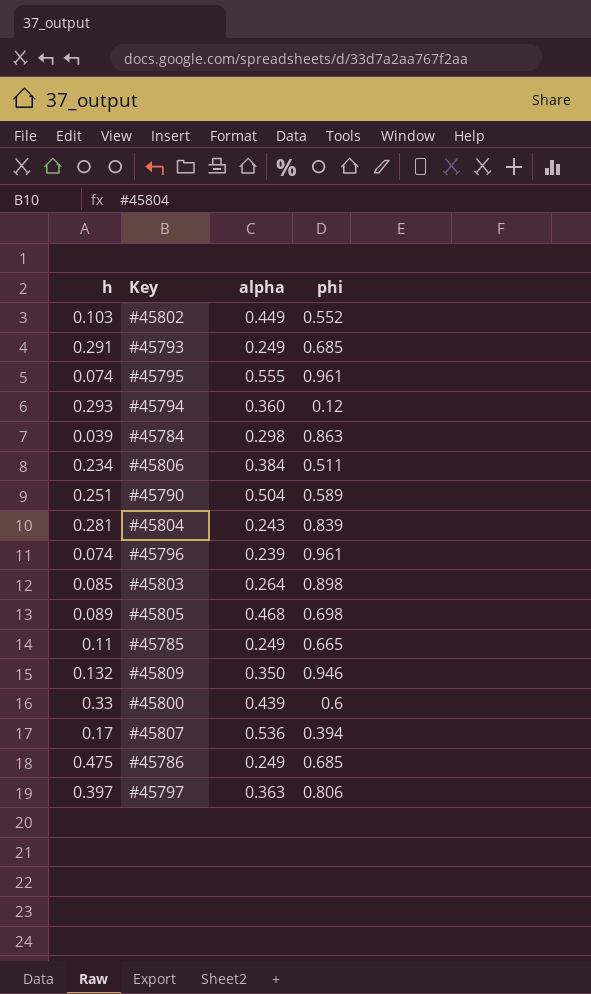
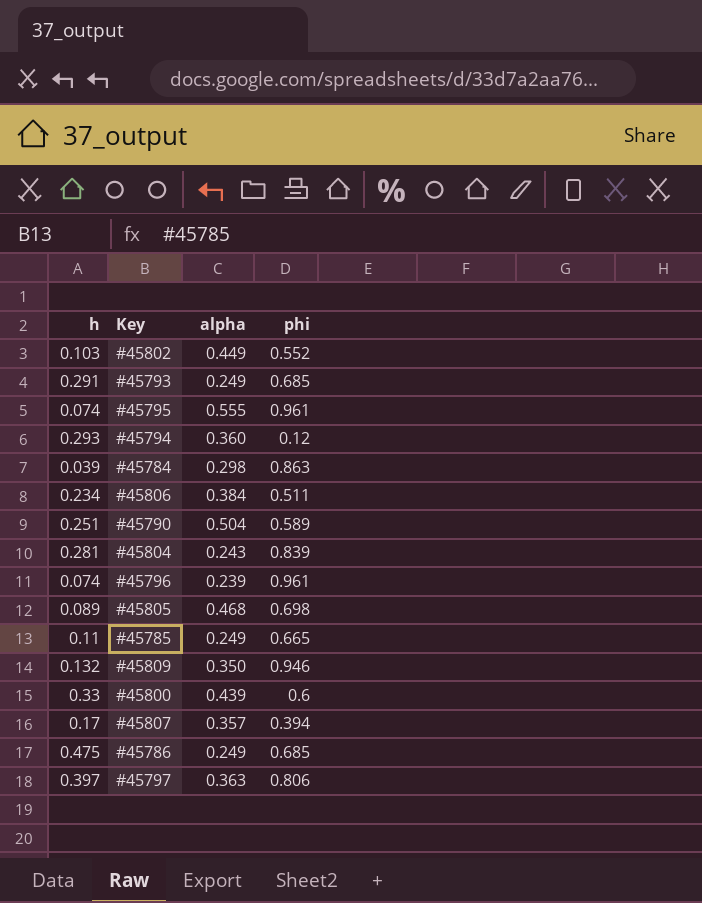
row #45803: 0.085 | 0.264 | 0.898 -> none
#45807 | alpha: 0.536 -> 0.357

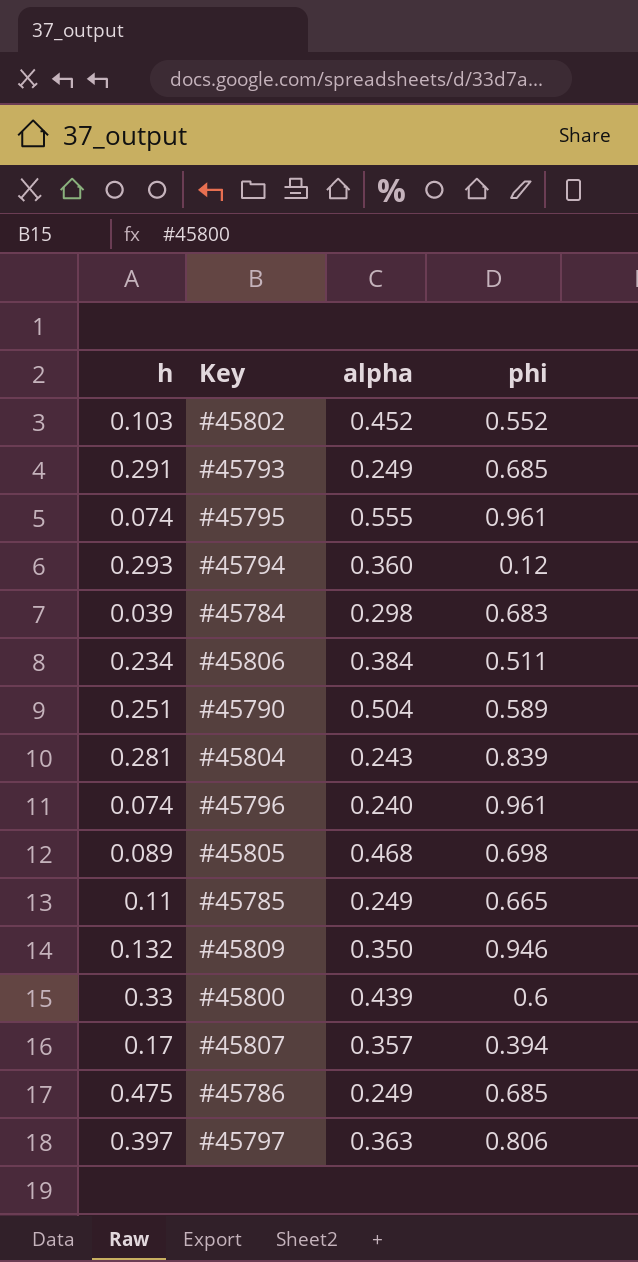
#45802 | alpha: 0.449 -> 0.452
#45784 | phi: 0.863 -> 0.683
#45796 | alpha: 0.239 -> 0.240

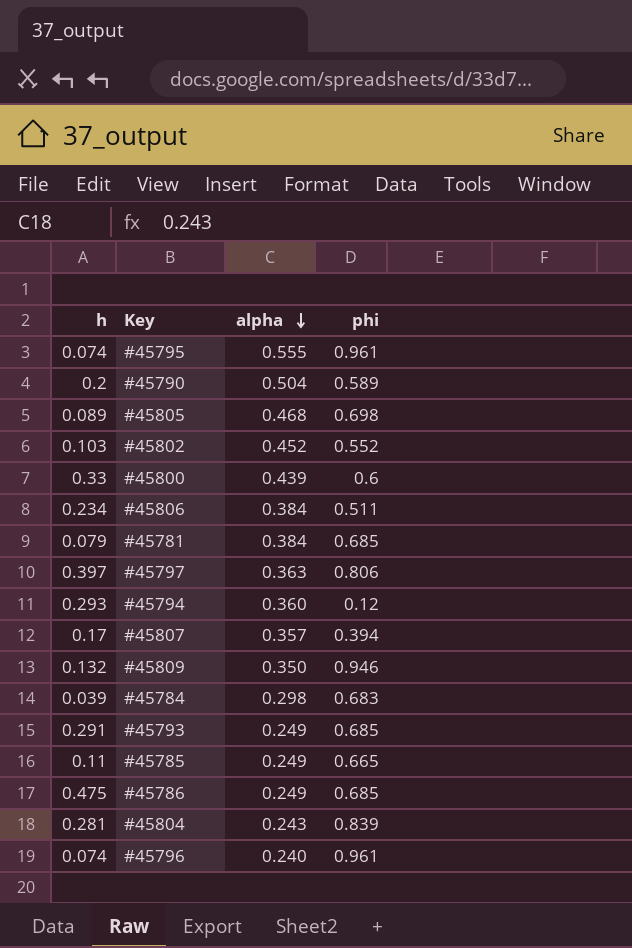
row order: none -> alpha descending
#45790 | h: 0.251 -> 0.2
row #45781: none -> 0.079 | 0.384 | 0.685

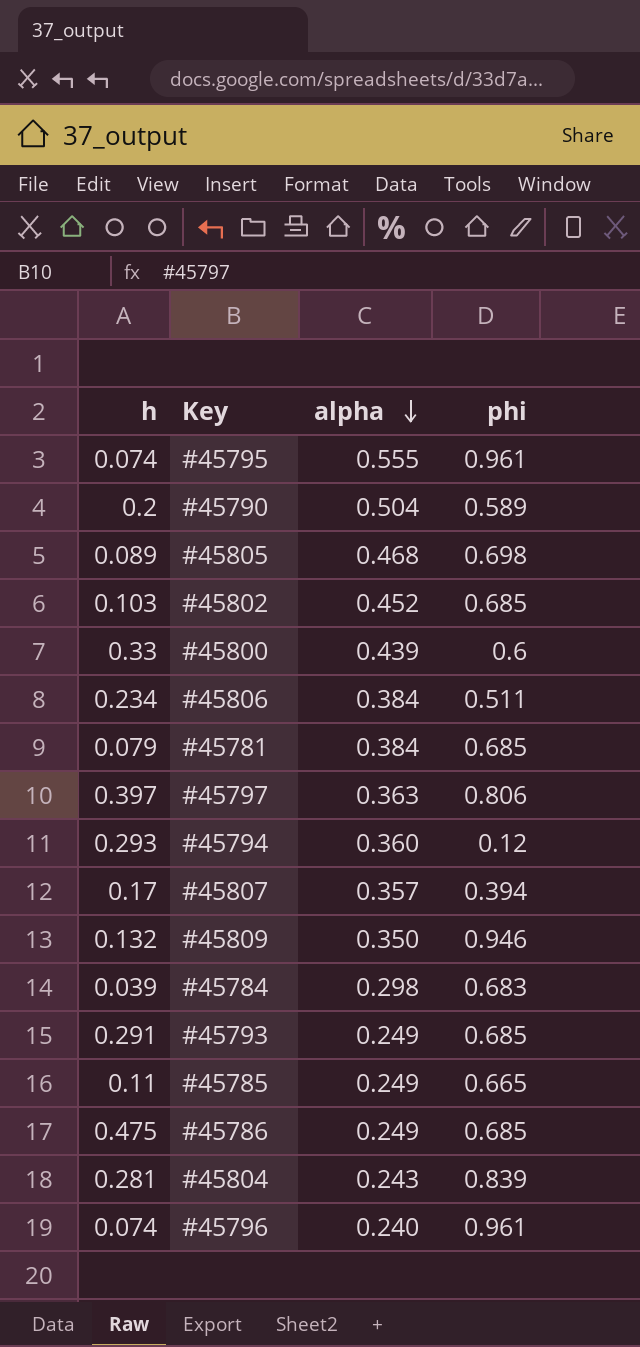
#45802 | phi: 0.552 -> 0.685

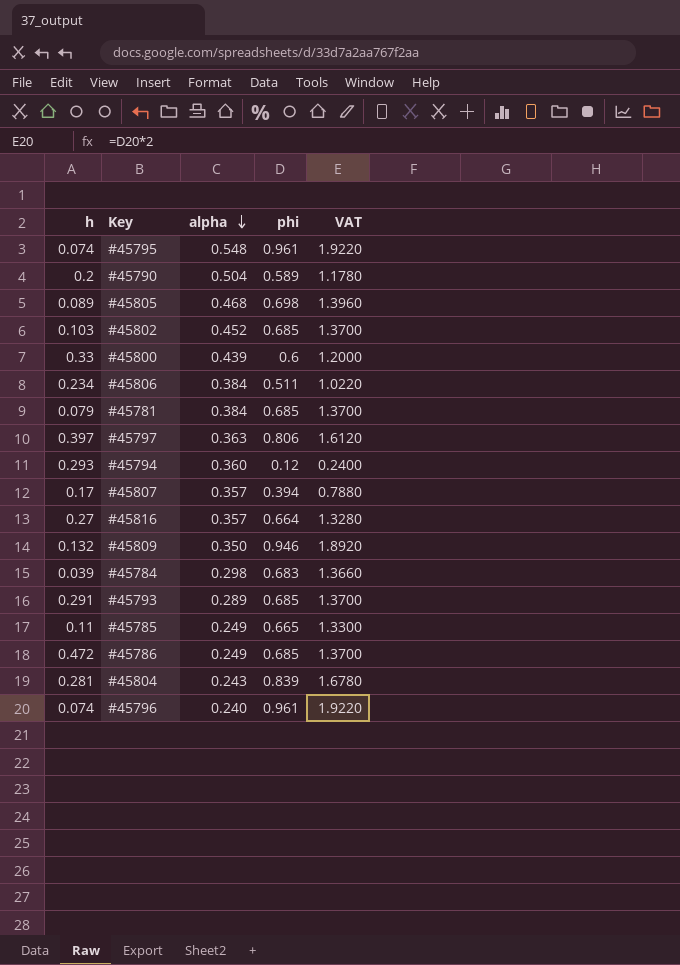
column VAT | formula: none -> [phi] * 2
#45795 | alpha: 0.555 -> 0.548
row #45816: none -> 0.27 | 0.357 | 0.664 | 1.3280
#45793 | alpha: 0.249 -> 0.289
#45786 | h: 0.475 -> 0.472

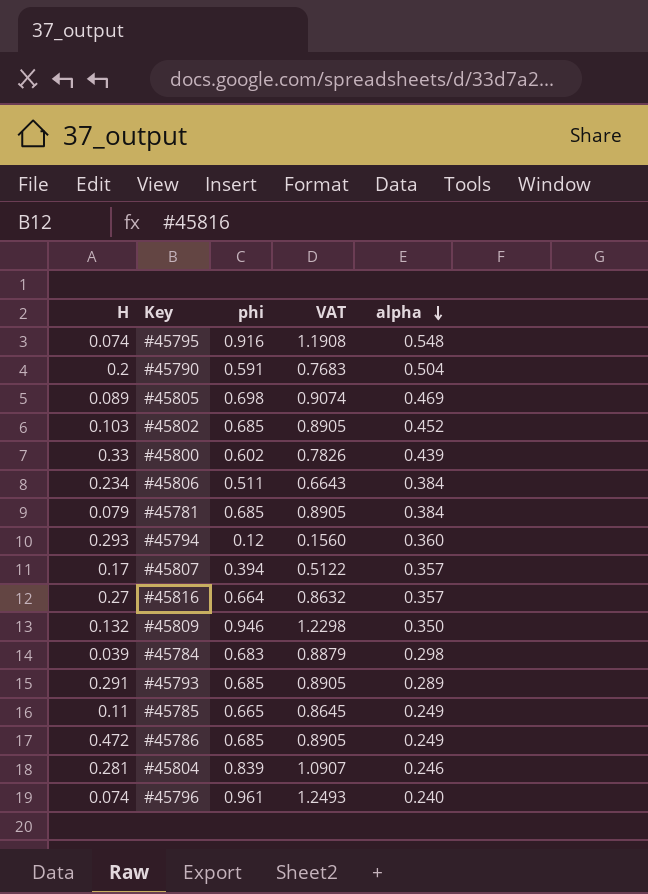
column name: h -> H
column VAT | formula: [phi] * 2 -> [phi] * 1.3
column alpha | position: 3 -> 5
row #45797: 0.397 | 0.363 | 0.806 | 1.6120 -> none
#45795 | phi: 0.961 -> 0.916
#45790 | phi: 0.589 -> 0.591
#45805 | alpha: 0.468 -> 0.469
#45800 | phi: 0.6 -> 0.602
#45804 | alpha: 0.243 -> 0.246

